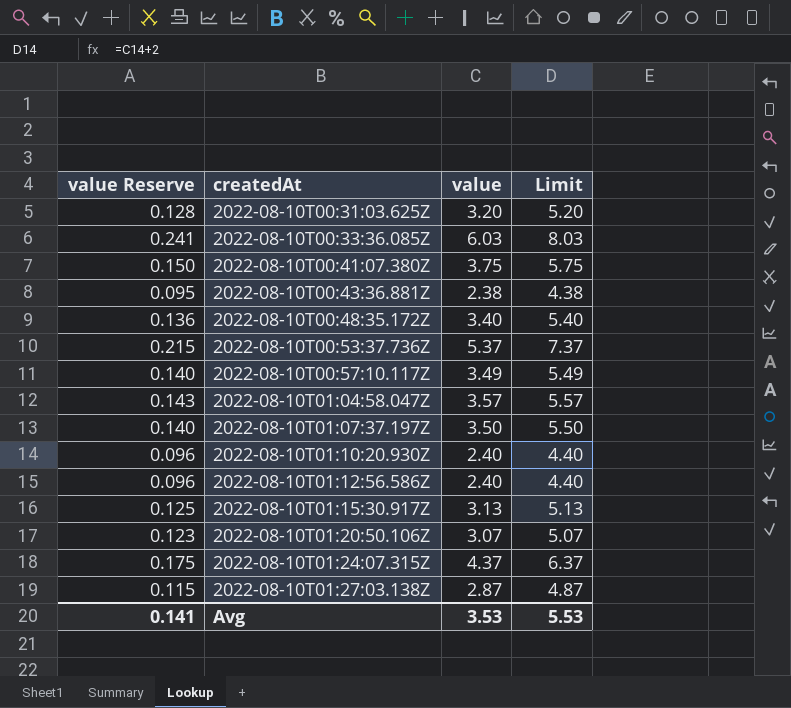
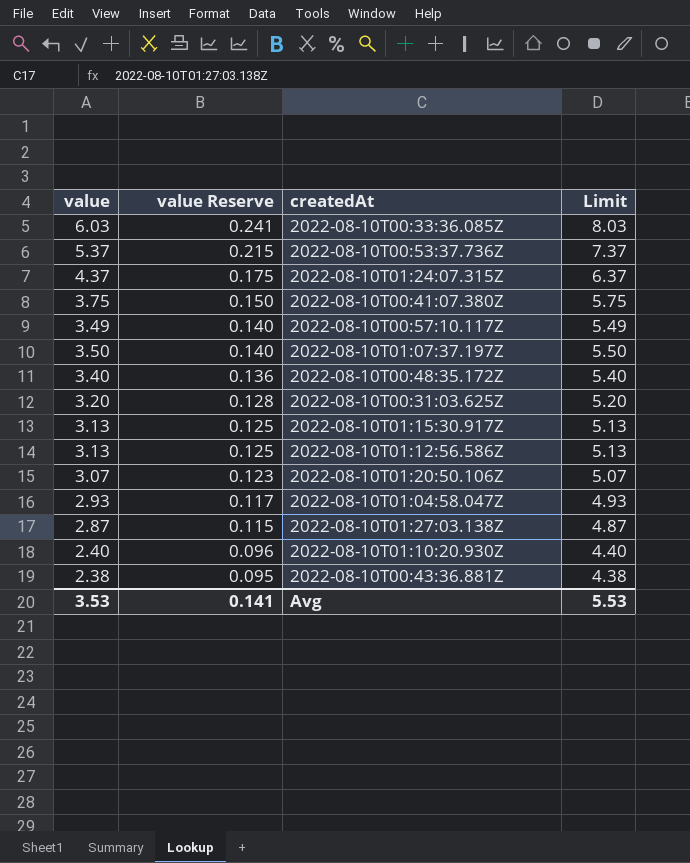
row order: createdAt ascending -> value Reserve descending
column value | position: 3 -> 1
2022-08-10T01:12:56.586Z | value: 2.40 -> 3.13
2022-08-10T01:12:56.586Z | value Reserve: 0.096 -> 0.125
2022-08-10T01:12:56.586Z | Limit: 4.40 -> 5.13
2022-08-10T01:04:58.047Z | value: 3.57 -> 2.93
2022-08-10T01:04:58.047Z | value Reserve: 0.143 -> 0.117
2022-08-10T01:04:58.047Z | Limit: 5.57 -> 4.93

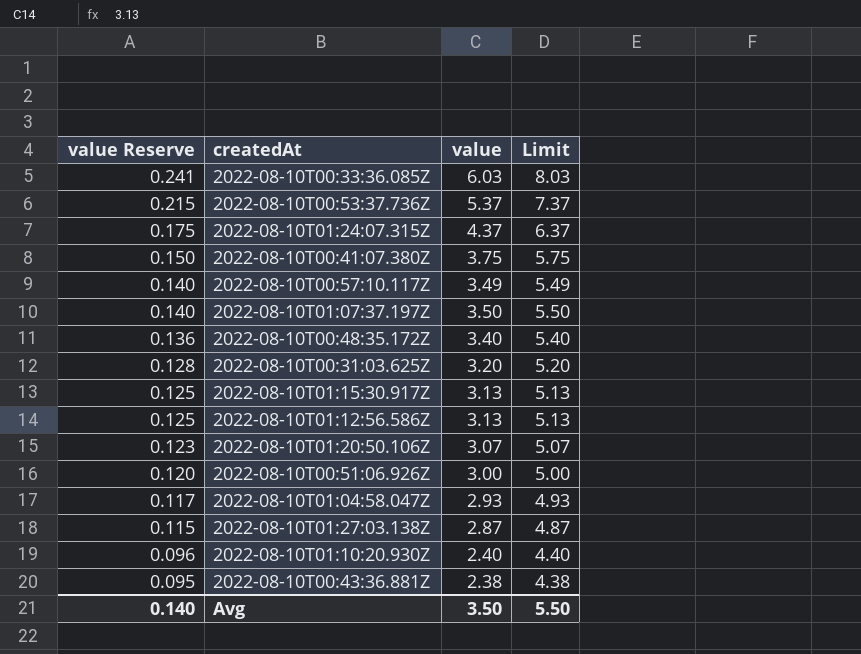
column value | position: 1 -> 3
row 2022-08-10T00:51:06.926Z: none -> 0.120 | 3.00 | 5.00
Avg | value Reserve: 0.141 -> 0.140
Avg | value: 3.53 -> 3.50
Avg | Limit: 5.53 -> 5.50

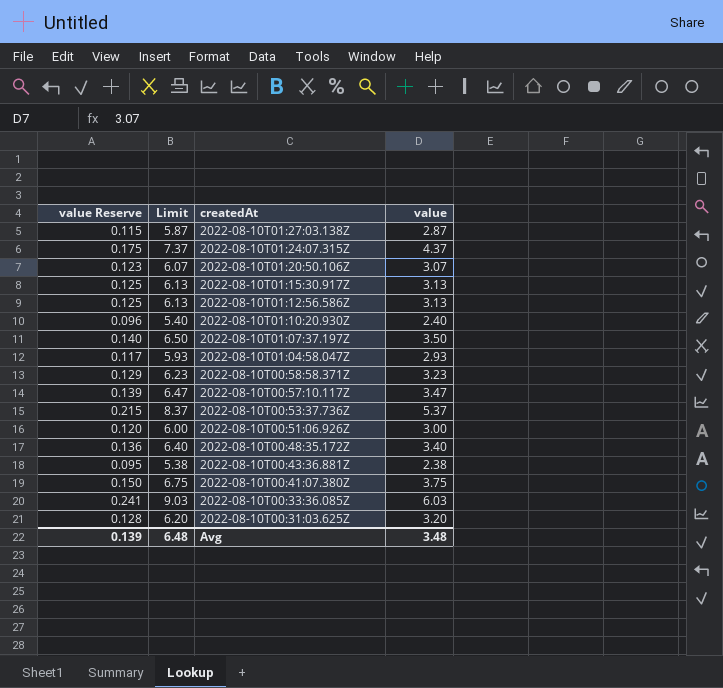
row order: value Reserve descending -> createdAt descending
column Limit | formula: [value] + 2 -> [value] + 3
column Limit | position: 4 -> 2
row 2022-08-10T00:58:58.371Z: none -> 0.129 | 6.23 | 3.23
2022-08-10T00:57:10.117Z | value Reserve: 0.140 -> 0.139
2022-08-10T00:57:10.117Z | value: 3.49 -> 3.47
Avg | value Reserve: 0.140 -> 0.139
Avg | Limit: 5.50 -> 6.48
Avg | value: 3.50 -> 3.48

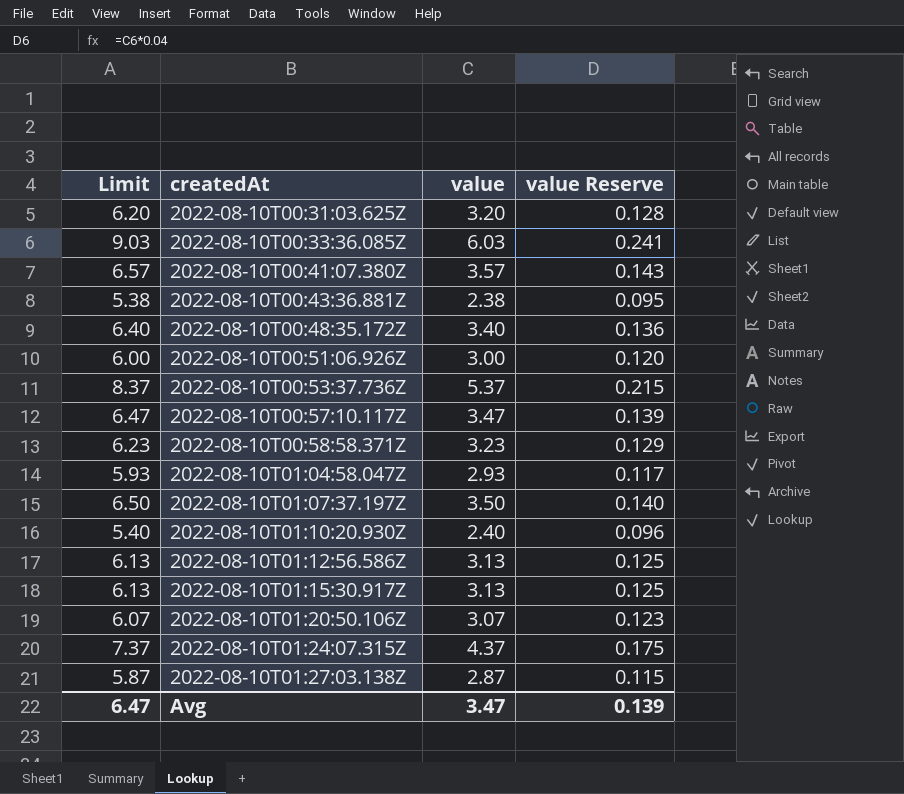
row order: createdAt descending -> createdAt ascending
column value Reserve | position: 1 -> 4
2022-08-10T00:41:07.380Z | Limit: 6.75 -> 6.57
2022-08-10T00:41:07.380Z | value: 3.75 -> 3.57
2022-08-10T00:41:07.380Z | value Reserve: 0.150 -> 0.143
Avg | Limit: 6.48 -> 6.47
Avg | value: 3.48 -> 3.47

